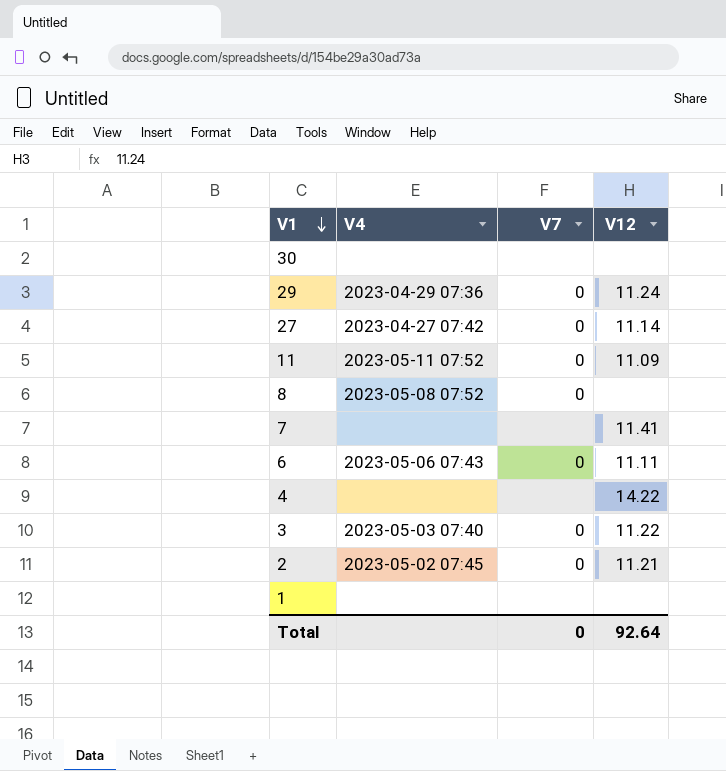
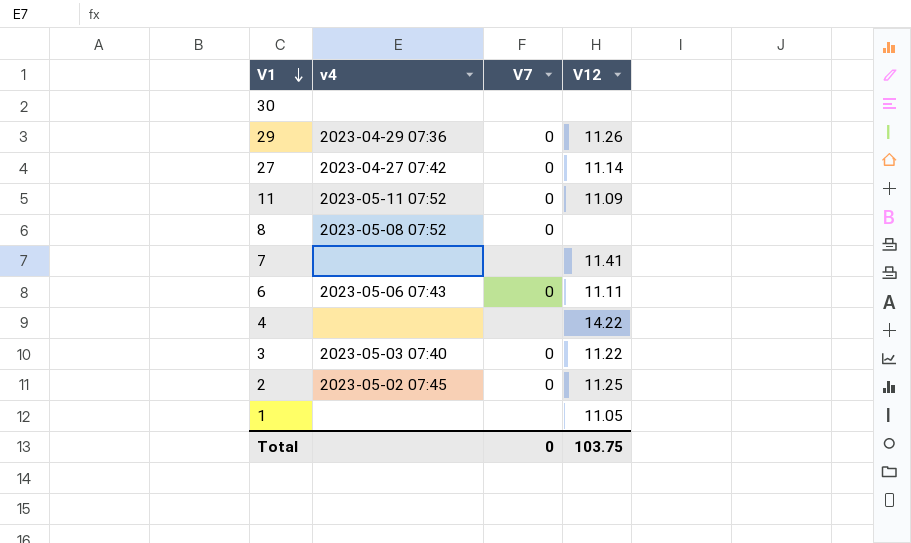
column name: V4 -> v4
29 | V12: 11.24 -> 11.26
2 | V12: 11.21 -> 11.25
1 | V12: none -> 11.05
Total | V12: 92.64 -> 103.75

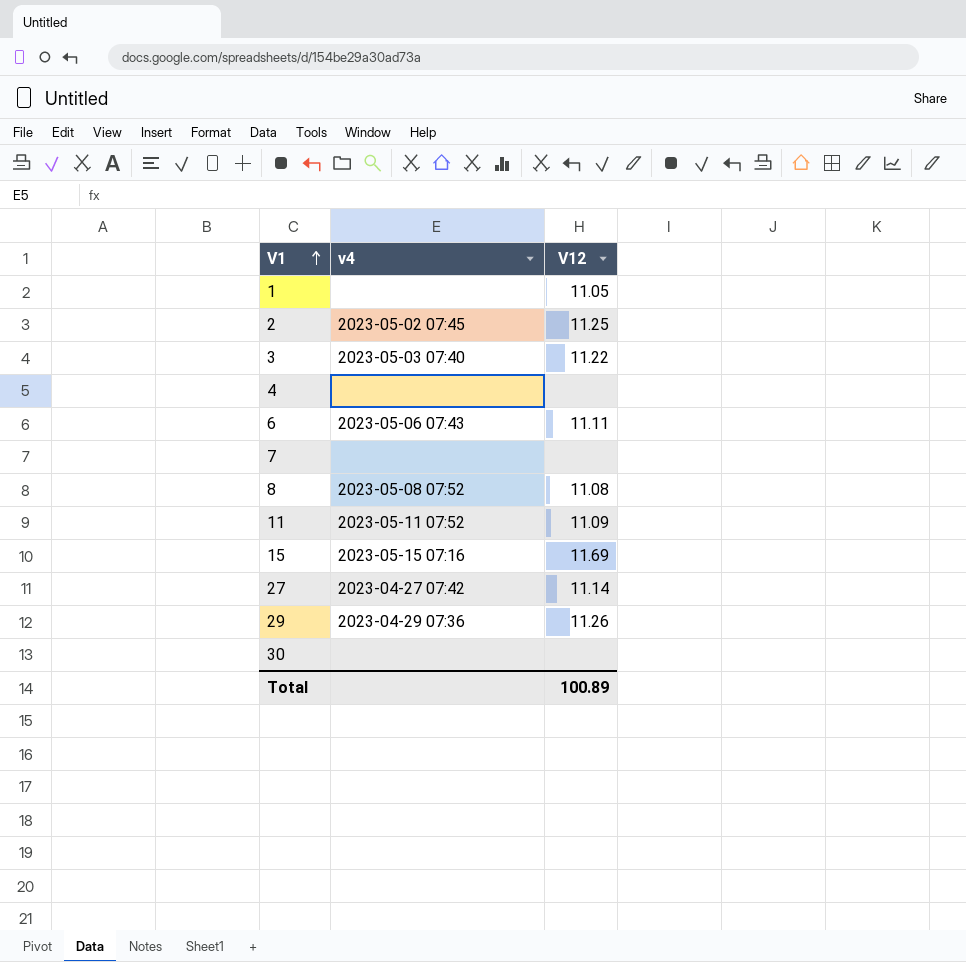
row order: V1 descending -> V1 ascending
column V7 | position: 3 -> none
4 | V12: 14.22 -> none
7 | V12: 11.41 -> none
8 | V12: none -> 11.08
row 15: none -> 2023-05-15 07:16 | 11.69
Total | V12: 103.75 -> 100.89

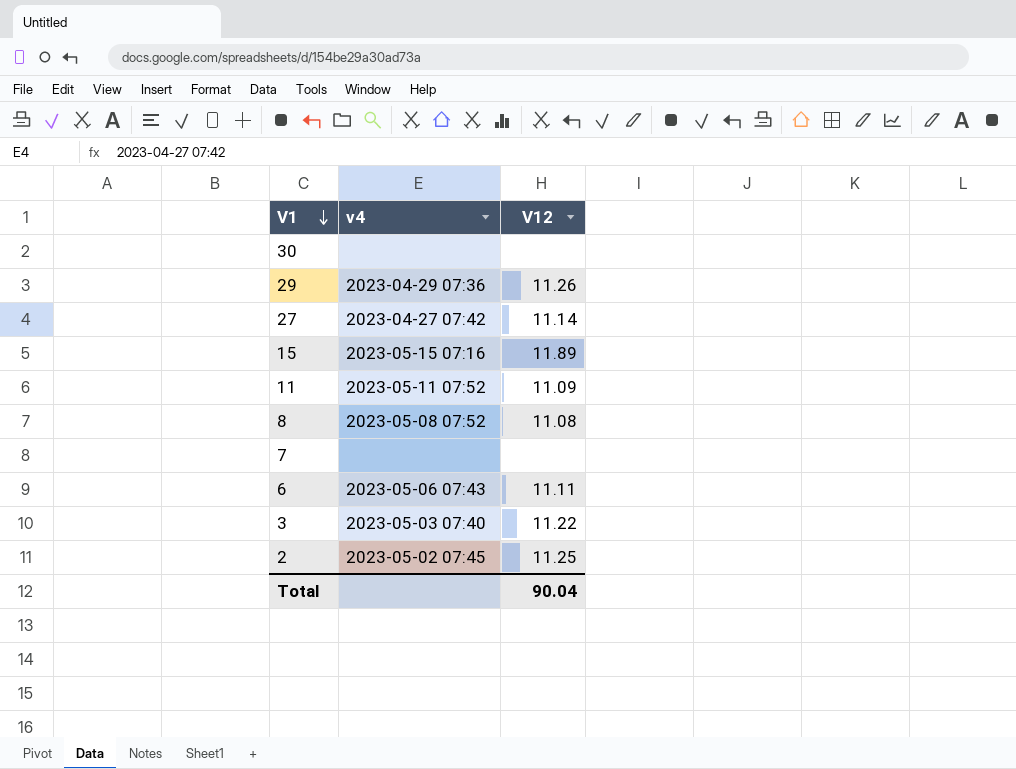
row order: V1 ascending -> V1 descending
row 1: none | 11.05 -> none
row 4: none | none -> none
15 | V12: 11.69 -> 11.89
Total | V12: 100.89 -> 90.04

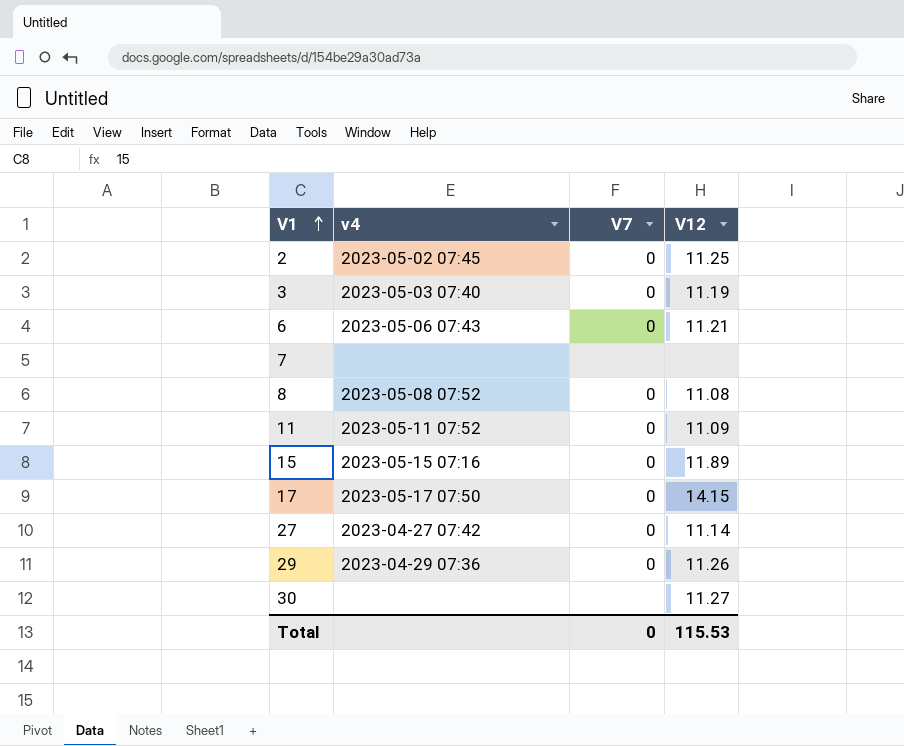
row order: V1 descending -> V1 ascending
column V7 | position: none -> 3
3 | V12: 11.22 -> 11.19
6 | V12: 11.11 -> 11.21
row 17: none -> 2023-05-17 07:50 | 0 | 14.15
30 | V12: none -> 11.27
Total | V12: 90.04 -> 115.53

